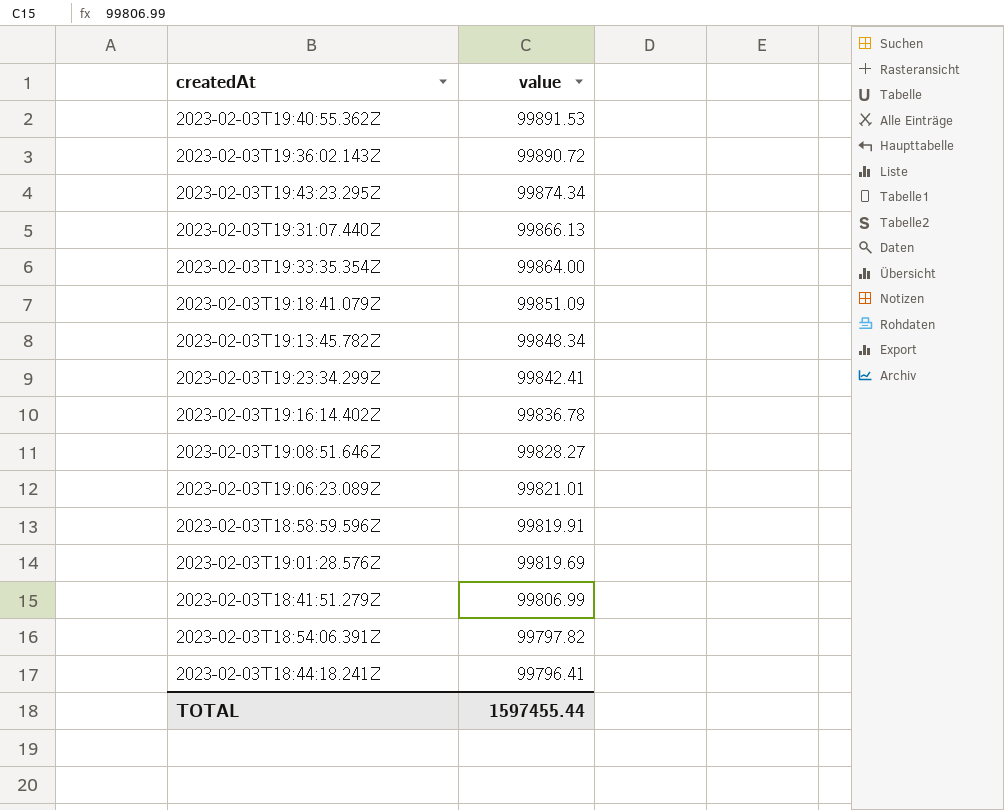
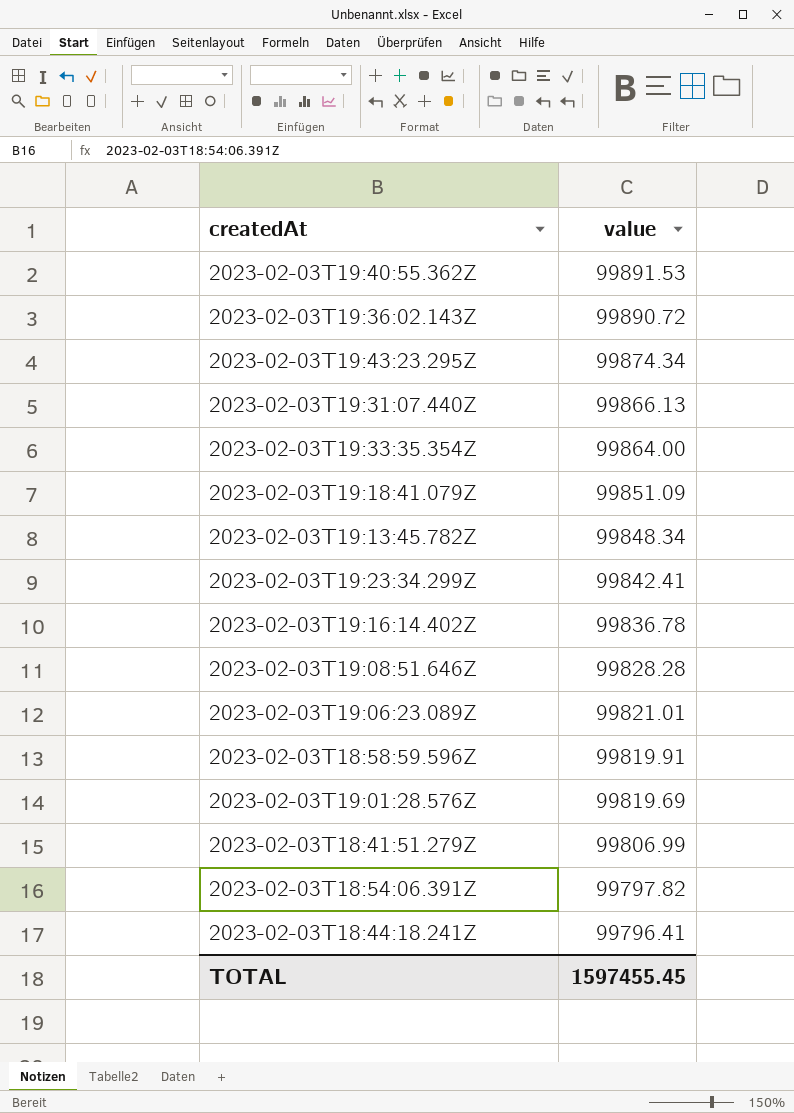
2023-02-03T19:08:51.646Z | value: 99828.27 -> 99828.28
TOTAL | value: 1597455.44 -> 1597455.45

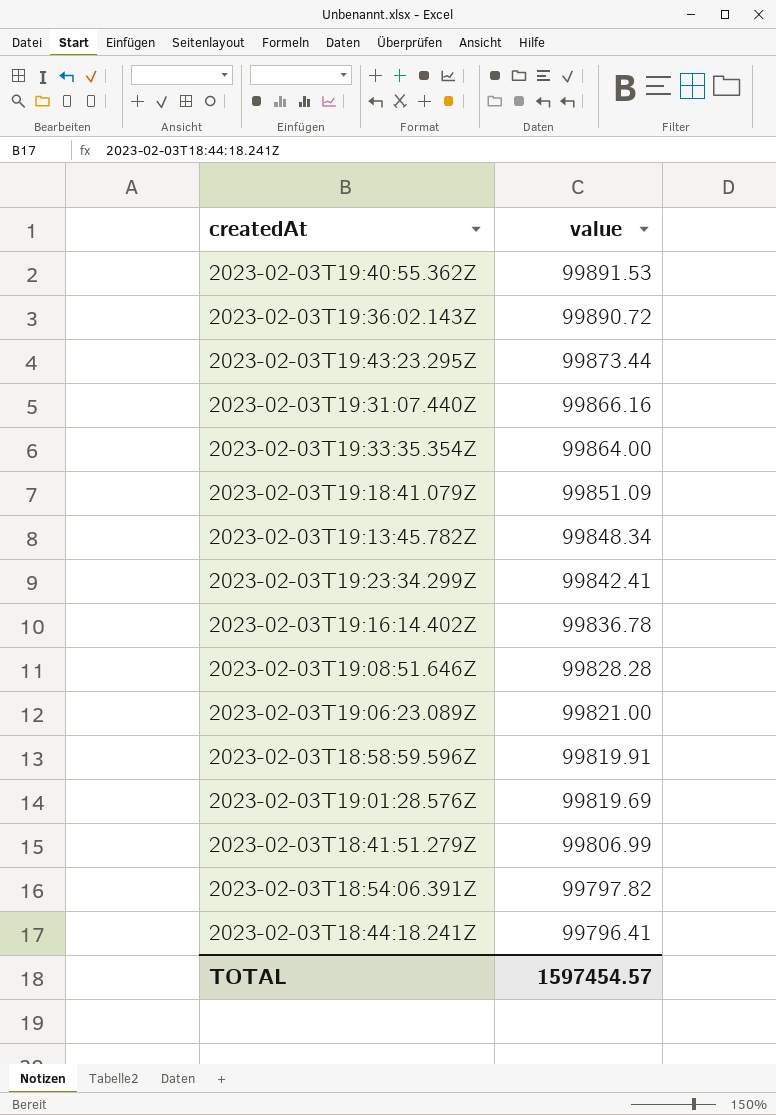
2023-02-03T19:43:23.295Z | value: 99874.34 -> 99873.44
2023-02-03T19:31:07.440Z | value: 99866.13 -> 99866.16
2023-02-03T19:06:23.089Z | value: 99821.01 -> 99821.00
TOTAL | value: 1597455.45 -> 1597454.57

